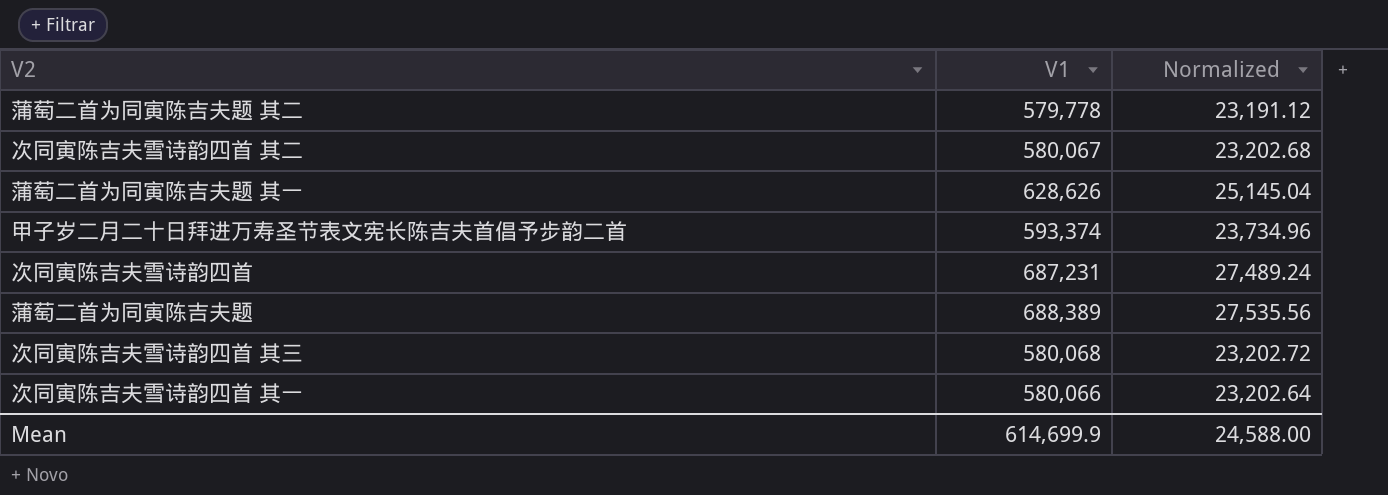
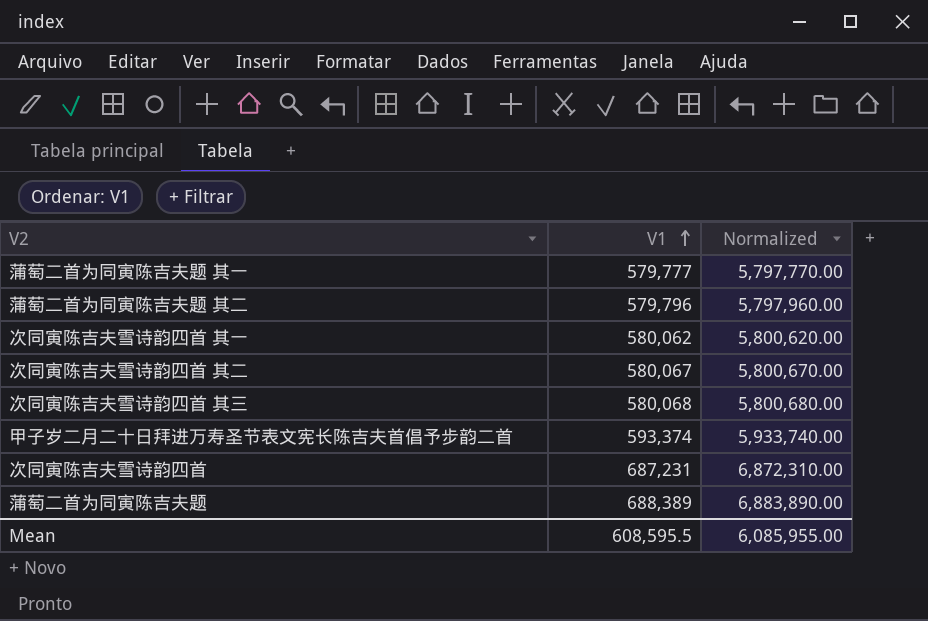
row order: none -> V1 ascending
column Normalized | formula: [V1] * 0.04 -> [V1] * 10
蒲萄二首为同寅陈吉夫题 其一 | V1: 628,626 -> 579,777
蒲萄二首为同寅陈吉夫题 其二 | V1: 579,778 -> 579,796
次同寅陈吉夫雪诗韵四首 其一 | V1: 580,066 -> 580,062
Mean | V1: 614,699.9 -> 608,595.5
Mean | Normalized: 24,588.00 -> 6,085,955.00

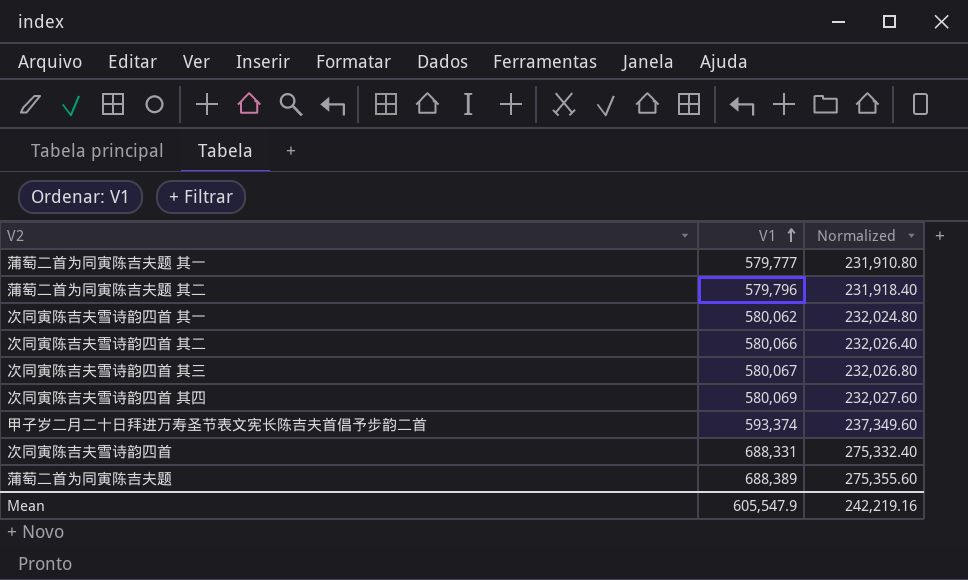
column Normalized | formula: [V1] * 10 -> [V1] * 0.4
次同寅陈吉夫雪诗韵四首 其二 | V1: 580,067 -> 580,066
次同寅陈吉夫雪诗韵四首 其三 | V1: 580,068 -> 580,067
row 次同寅陈吉夫雪诗韵四首 其四: none -> 580,069 | 232,027.60
次同寅陈吉夫雪诗韵四首 | V1: 687,231 -> 688,331
Mean | V1: 608,595.5 -> 605,547.9
Mean | Normalized: 6,085,955.00 -> 242,219.16

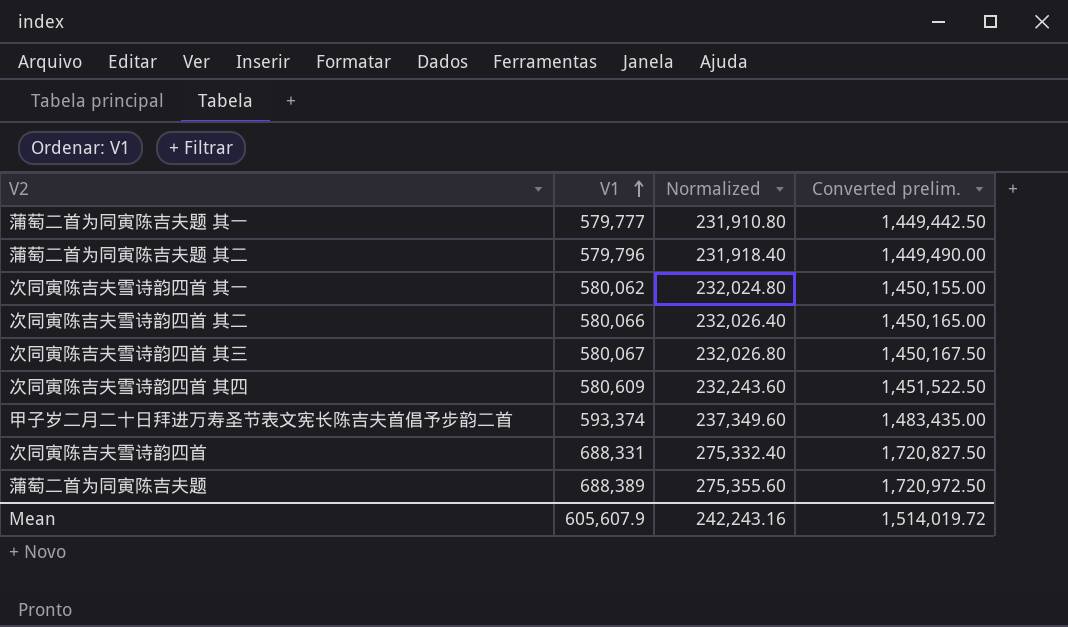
column Converted prelim. | formula: none -> [V1] * 2.5
次同寅陈吉夫雪诗韵四首 其四 | V1: 580,069 -> 580,609
次同寅陈吉夫雪诗韵四首 其四 | Normalized: 232,027.60 -> 232,243.60
Mean | V1: 605,547.9 -> 605,607.9
Mean | Normalized: 242,219.16 -> 242,243.16

